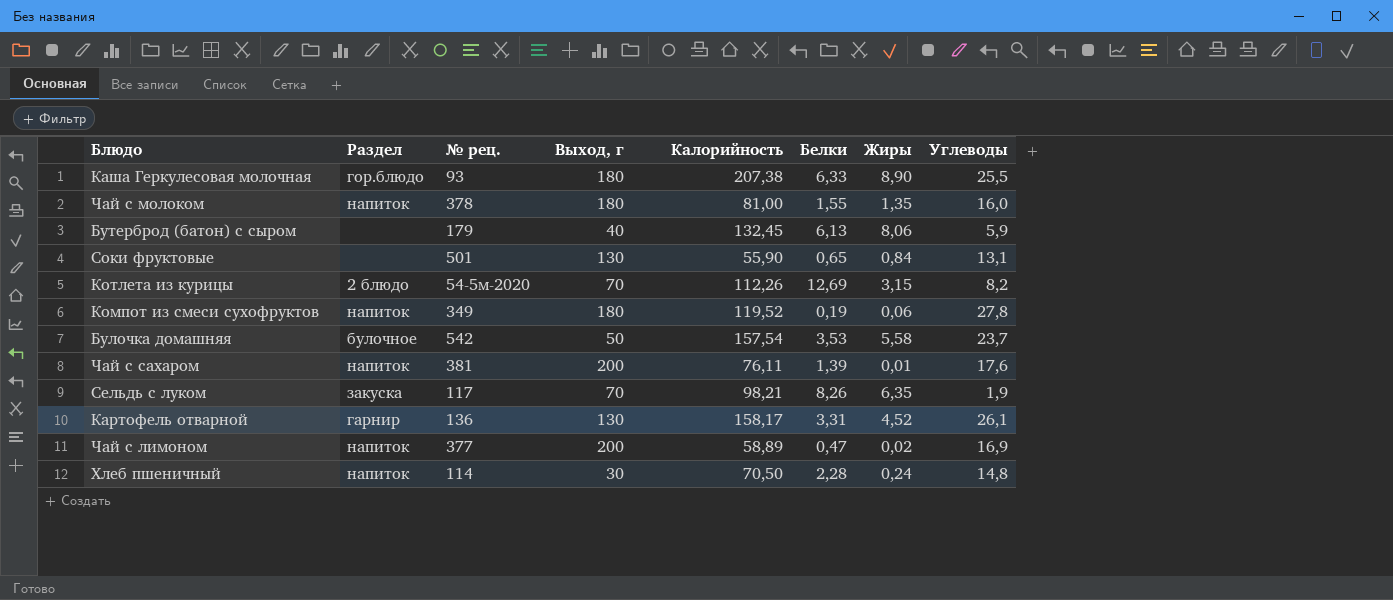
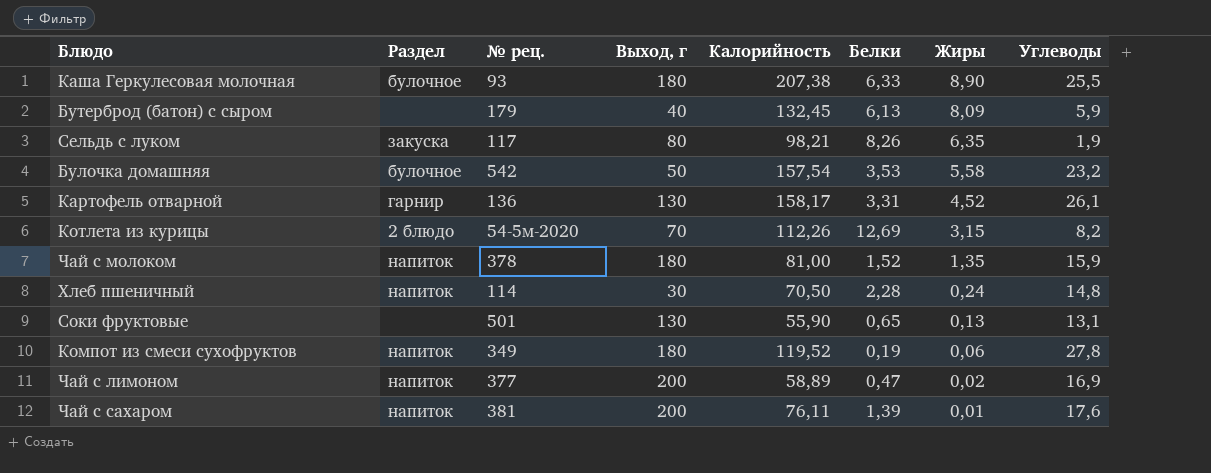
row order: none -> Жиры descending
Каша Геркулесовая молочная | Раздел: гор.блюдо -> булочное
Бутерброд (батон) с сыром | Жиры: 8,06 -> 8,09
Сельдь с луком | Выход, г: 70 -> 80
Булочка домашняя | Углеводы: 23,7 -> 23,2
Чай с молоком | Белки: 1,55 -> 1,52
Чай с молоком | Углеводы: 16,0 -> 15,9
Соки фруктовые | Жиры: 0,84 -> 0,13

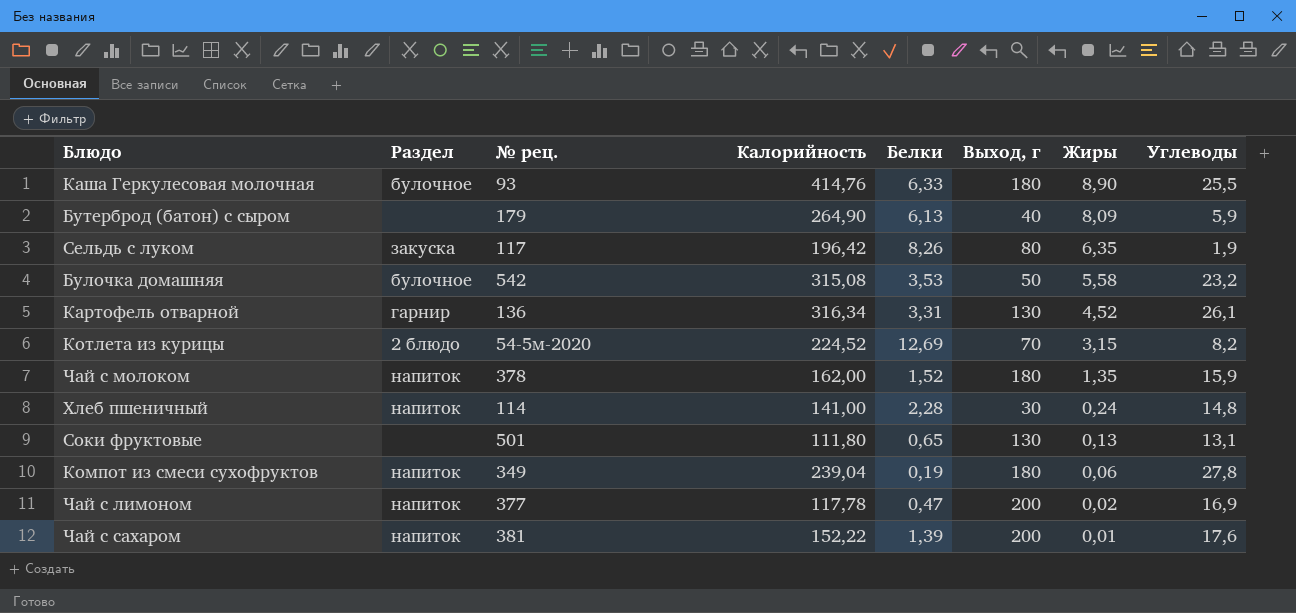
column Выход, г | position: 4 -> 6
Каша Геркулесовая молочная | Калорийность: 207,38 -> 414,76
Бутерброд (батон) с сыром | Калорийность: 132,45 -> 264,90
Сельдь с луком | Калорийность: 98,21 -> 196,42
Булочка домашняя | Калорийность: 157,54 -> 315,08
Картофель отварной | Калорийность: 158,17 -> 316,34
Котлета из курицы | Калорийность: 112,26 -> 224,52
Чай с молоком | Калорийность: 81,00 -> 162,00
Хлеб пшеничный | Калорийность: 70,50 -> 141,00
Соки фруктовые | Калорийность: 55,90 -> 111,80
Компот из смеси сухофруктов | Калорийность: 119,52 -> 239,04
Чай с лимоном | Калорийность: 58,89 -> 117,78
Чай с сахаром | Калорийность: 76,11 -> 152,22

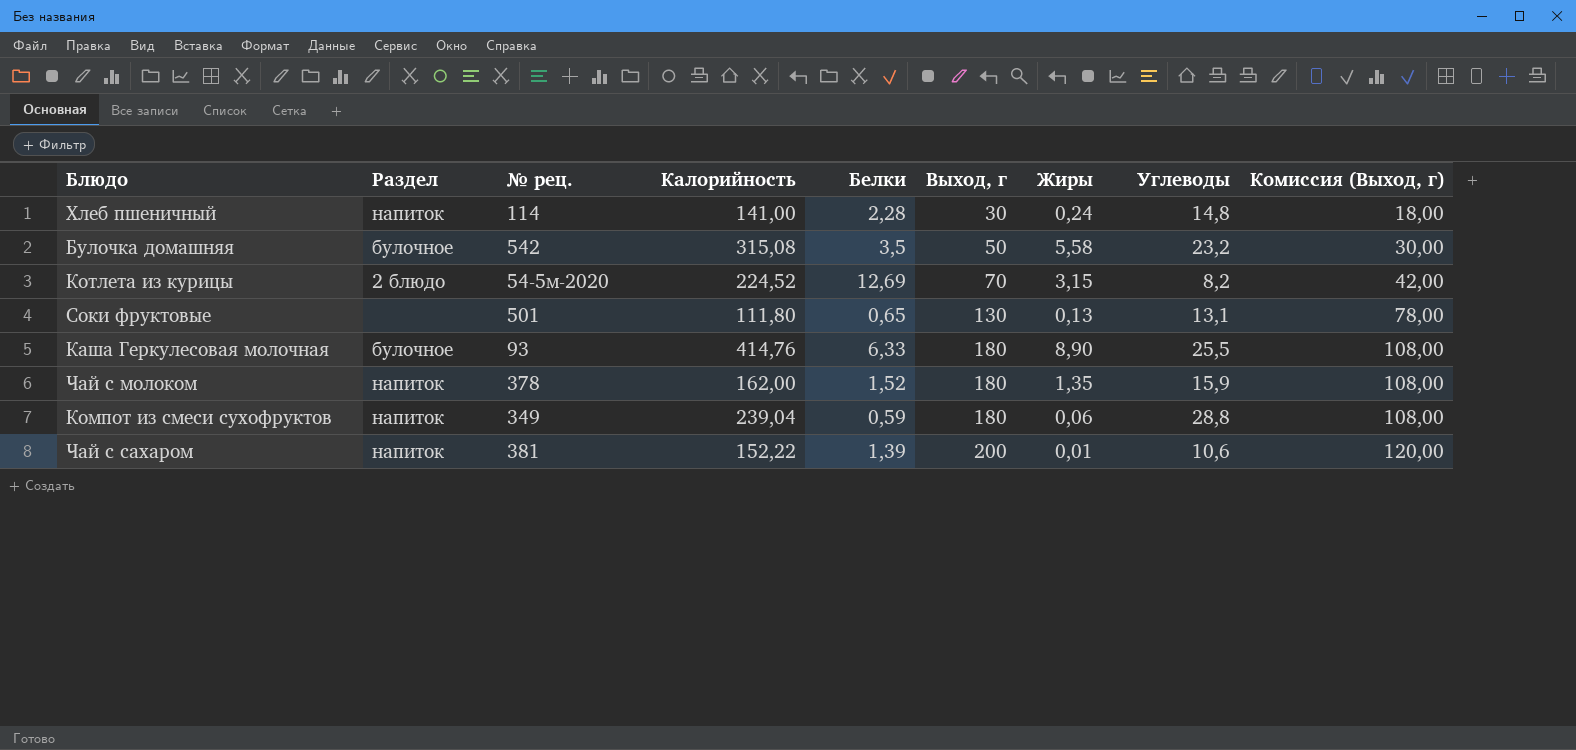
row order: Жиры descending -> Выход, г ascending
column Комиссия (Выход, г) | formula: none -> [Выход, г] * 0,6
row Бутерброд (батон) с сыром: none | 179 | 264,90 | 6,13 | 40 | 8,09 | 5,9 -> none
row Сельдь с луком: закуска | 117 | 196,42 | 8,26 | 80 | 6,35 | 1,9 -> none
row Картофель отварной: гарнир | 136 | 316,34 | 3,31 | 130 | 4,52 | 26,1 -> none
row Чай с лимоном: напиток | 377 | 117,78 | 0,47 | 200 | 0,02 | 16,9 -> none
Булочка домашняя | Белки: 3,53 -> 3,5
Компот из смеси сухофруктов | Белки: 0,19 -> 0,59
Компот из смеси сухофруктов | Углеводы: 27,8 -> 28,8
Чай с сахаром | Углеводы: 17,6 -> 10,6

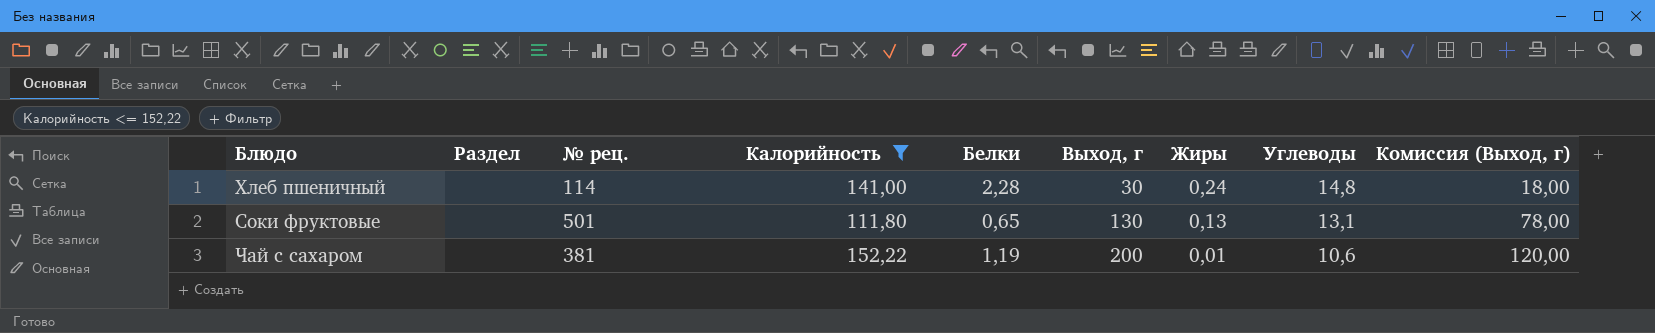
filter: none -> Калорийность <= 152,22
Хлеб пшеничный | Раздел: напиток -> none
Чай с сахаром | Раздел: напиток -> none
Чай с сахаром | Белки: 1,39 -> 1,19

